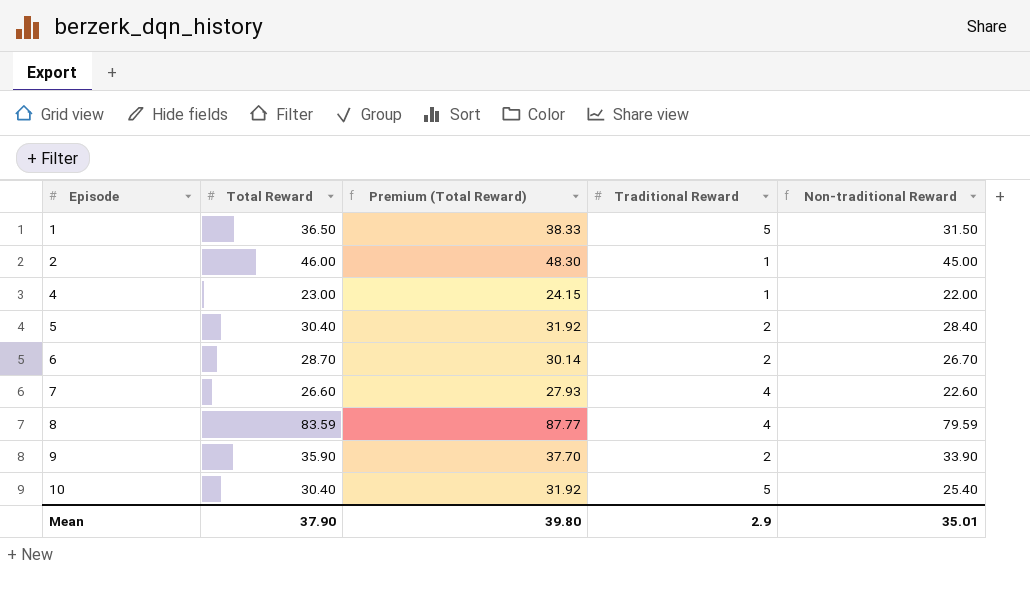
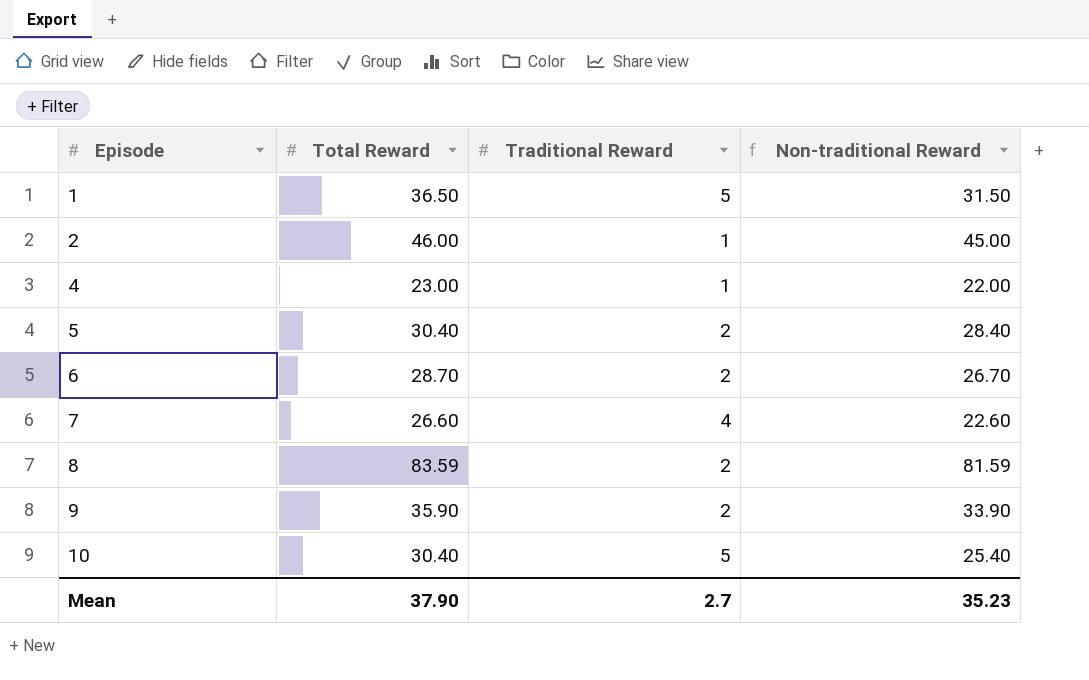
column Premium (Total Reward) | formula: [Total Reward] * 1.05 -> none
8 | Traditional Reward: 4 -> 2
8 | Non-traditional Reward: 79.59 -> 81.59
Mean | Traditional Reward: 2.9 -> 2.7
Mean | Non-traditional Reward: 35.01 -> 35.23

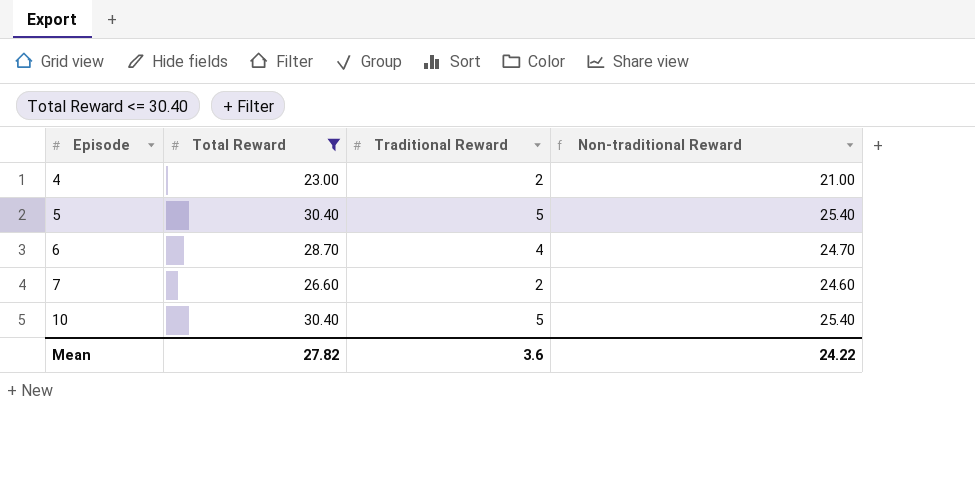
filter: none -> Total Reward <= 30.40
4 | Traditional Reward: 1 -> 2
4 | Non-traditional Reward: 22.00 -> 21.00
5 | Traditional Reward: 2 -> 5
5 | Non-traditional Reward: 28.40 -> 25.40
6 | Traditional Reward: 2 -> 4
6 | Non-traditional Reward: 26.70 -> 24.70
7 | Traditional Reward: 4 -> 2
7 | Non-traditional Reward: 22.60 -> 24.60
Mean | Total Reward: 37.90 -> 27.82
Mean | Traditional Reward: 2.7 -> 3.6
Mean | Non-traditional Reward: 35.23 -> 24.22

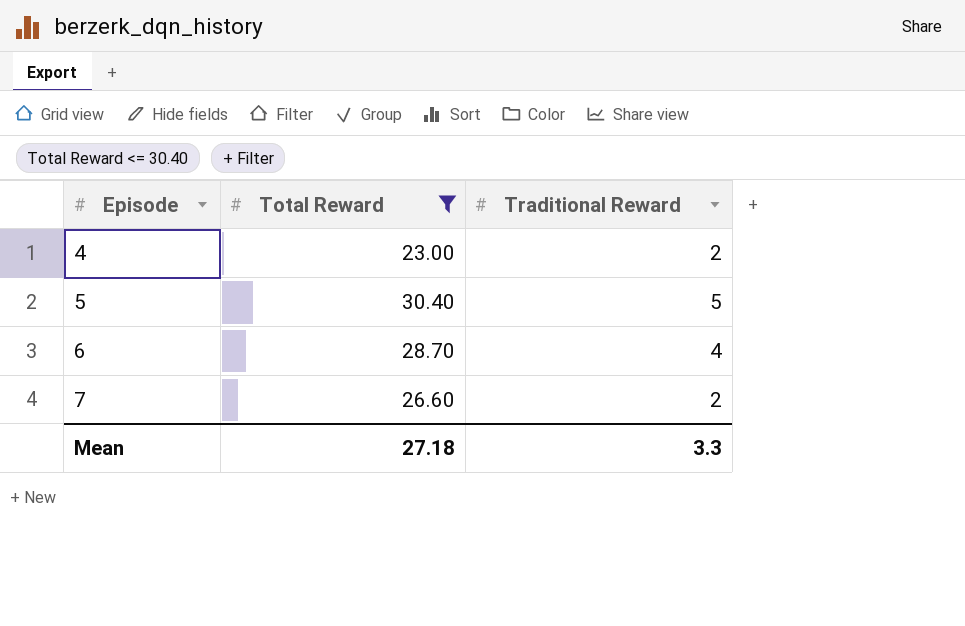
column Non-traditional Reward | formula: [Total Reward] - [Traditional Reward] -> none
row 10: 30.40 | 5 | 25.40 -> none
Mean | Total Reward: 27.82 -> 27.18
Mean | Traditional Reward: 3.6 -> 3.3

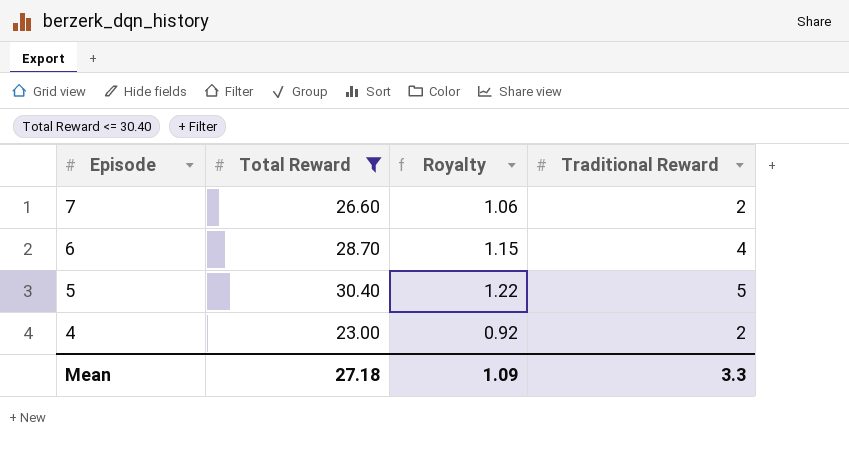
row order: Episode ascending -> Episode descending
column Royalty | formula: none -> [Total Reward] * 0.04

